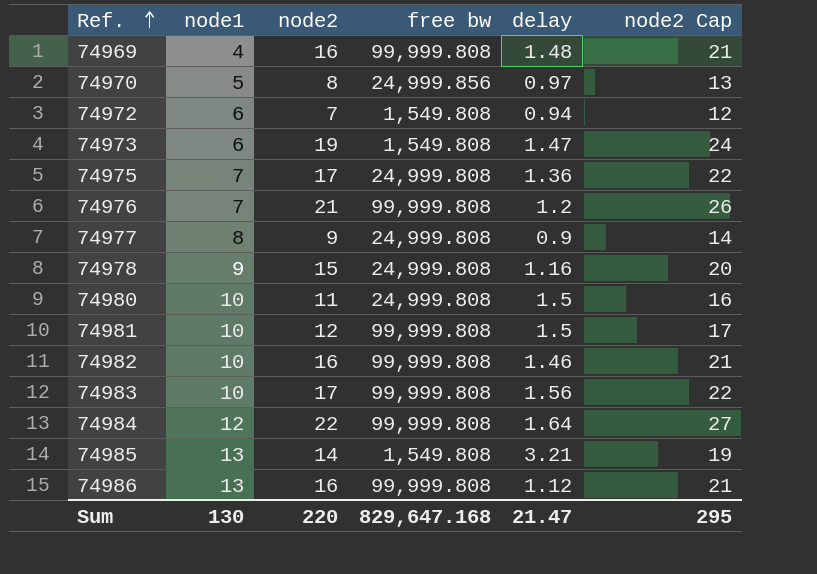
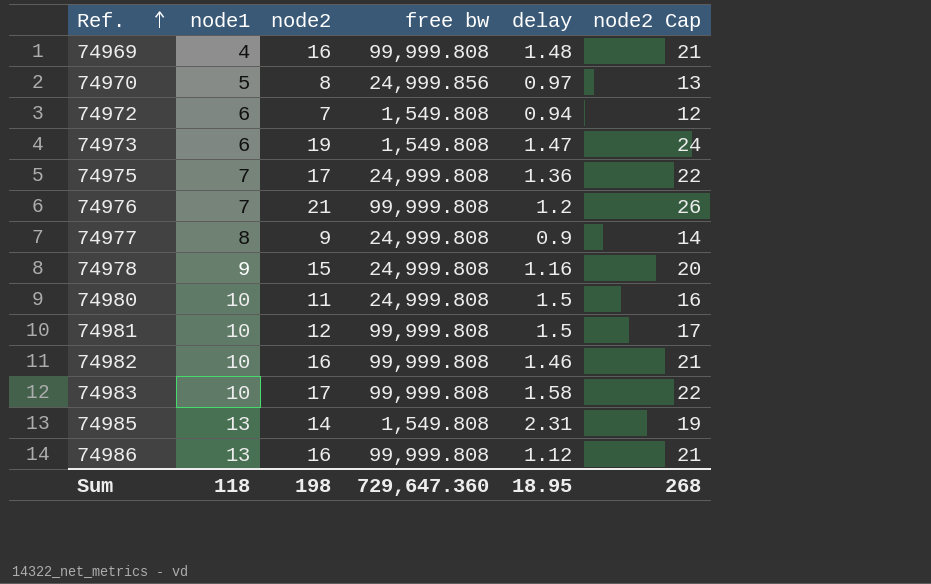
row 74984: 12 | 22 | 99,999.808 | 1.64 | 27 -> none
74983 | delay: 1.56 -> 1.58
74985 | delay: 3.21 -> 2.31
Sum | node1: 130 -> 118
Sum | node2: 220 -> 198
Sum | free bw: 829,647.168 -> 729,647.360
Sum | delay: 21.47 -> 18.95
Sum | node2 Cap: 295 -> 268

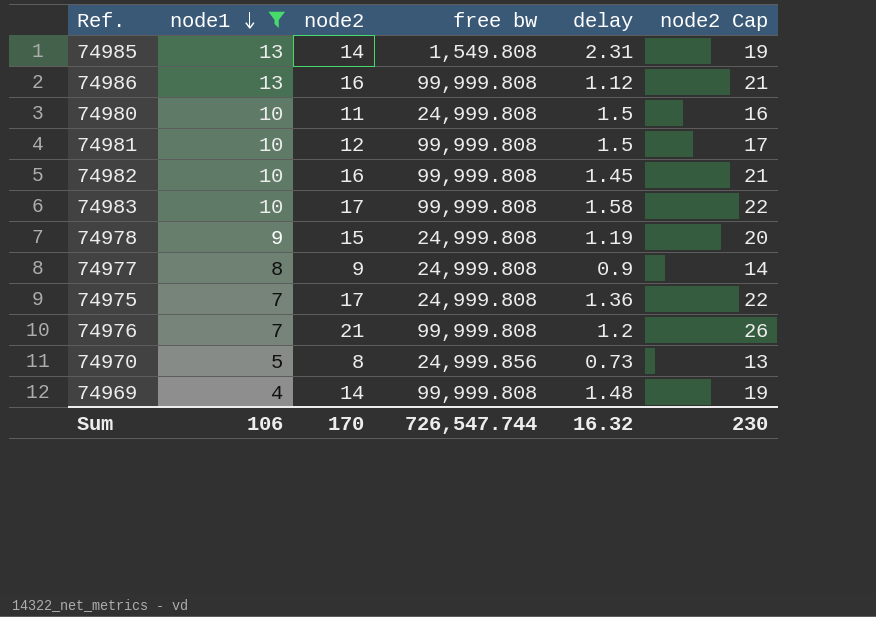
filter: none -> node1 != 6
row order: Ref. ascending -> node1 descending
74982 | delay: 1.46 -> 1.45
74978 | delay: 1.16 -> 1.19
74970 | delay: 0.97 -> 0.73
74969 | node2: 16 -> 14
74969 | node2 Cap: 21 -> 19
Sum | node1: 118 -> 106
Sum | node2: 198 -> 170
Sum | free bw: 729,647.360 -> 726,547.744
Sum | delay: 18.95 -> 16.32
Sum | node2 Cap: 268 -> 230

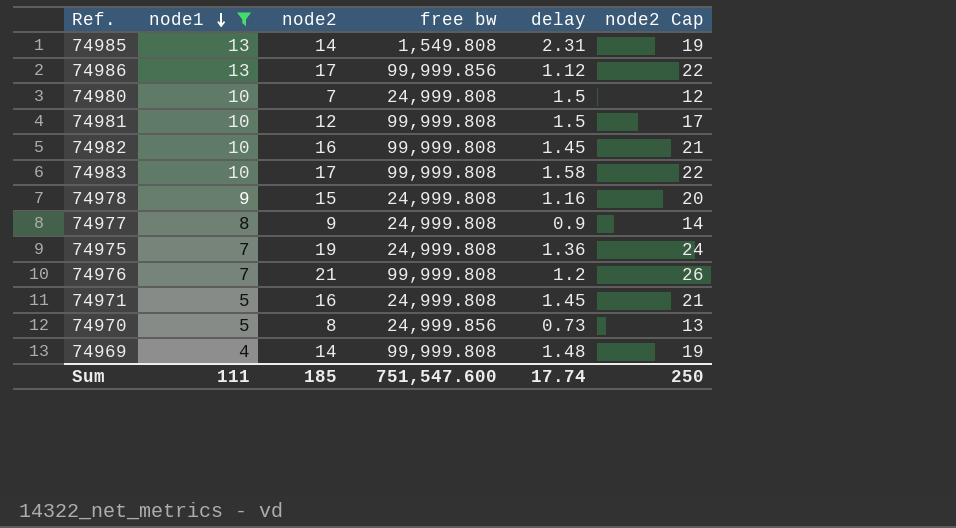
74986 | node2: 16 -> 17
74986 | free bw: 99,999.808 -> 99,999.856
74986 | node2 Cap: 21 -> 22
74980 | node2: 11 -> 7
74980 | node2 Cap: 16 -> 12
74978 | delay: 1.19 -> 1.16
74975 | node2: 17 -> 19
74975 | node2 Cap: 22 -> 24
row 74971: none -> 5 | 16 | 24,999.808 | 1.45 | 21
Sum | node1: 106 -> 111
Sum | node2: 170 -> 185
Sum | free bw: 726,547.744 -> 751,547.600
Sum | delay: 16.32 -> 17.74
Sum | node2 Cap: 230 -> 250

